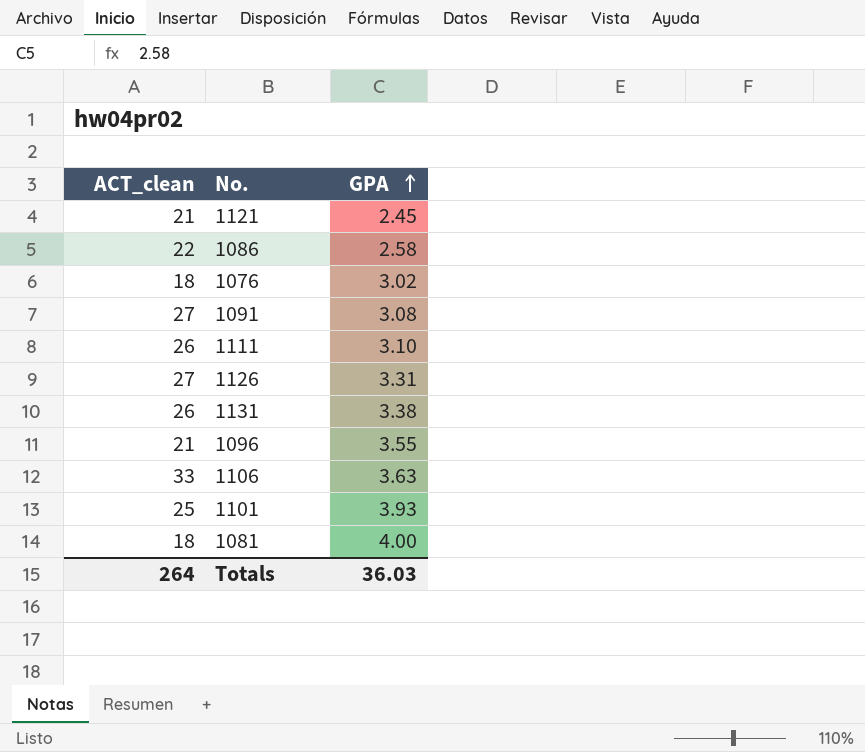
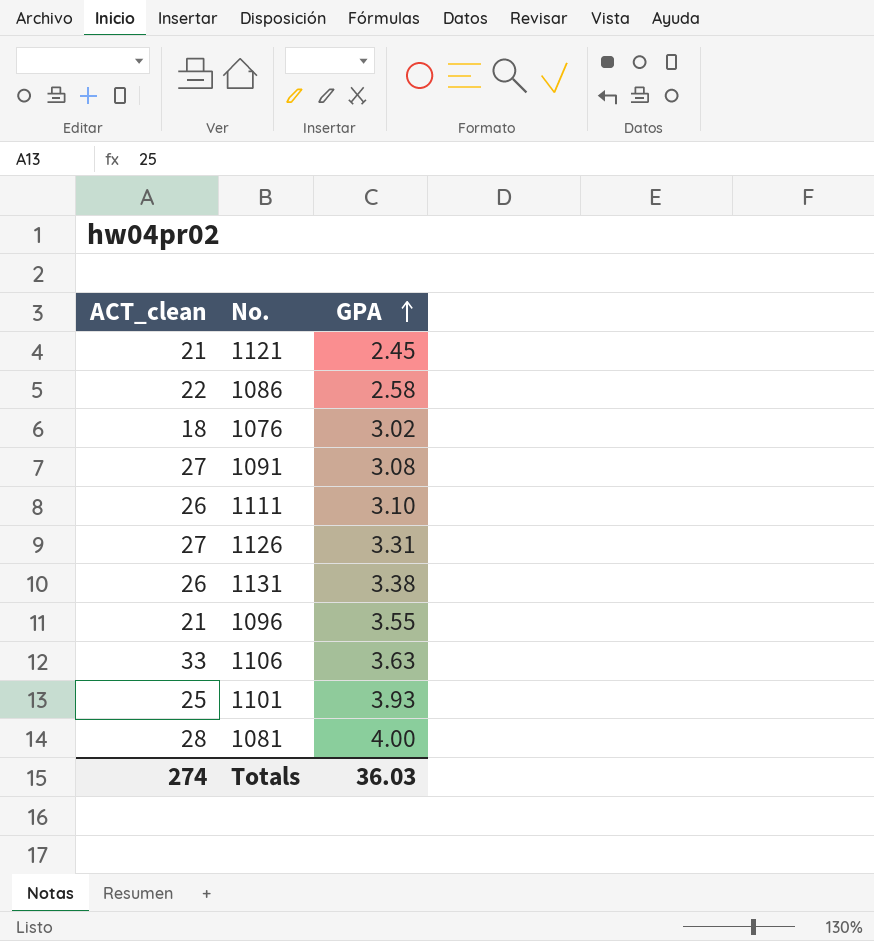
1081 | ACT_clean: 18 -> 28
Totals | ACT_clean: 264 -> 274

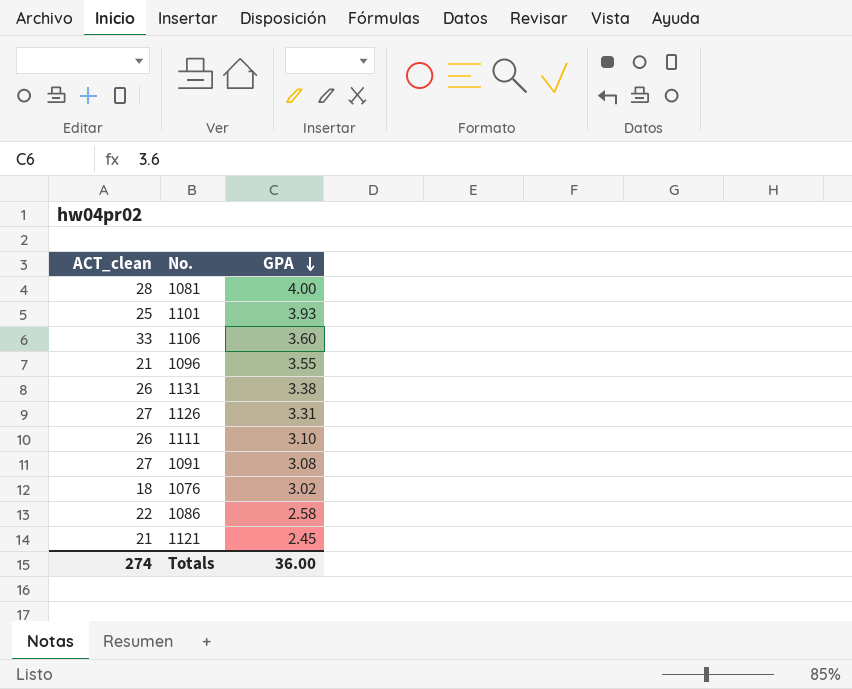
row order: GPA ascending -> GPA descending
1106 | GPA: 3.63 -> 3.60
Totals | GPA: 36.03 -> 36.00

